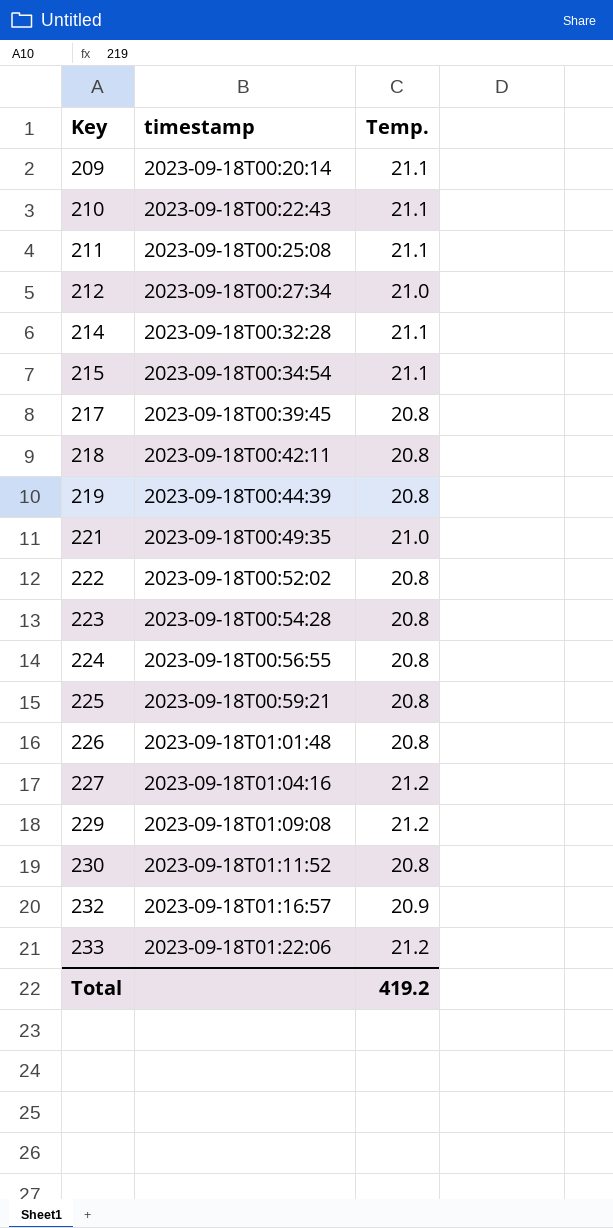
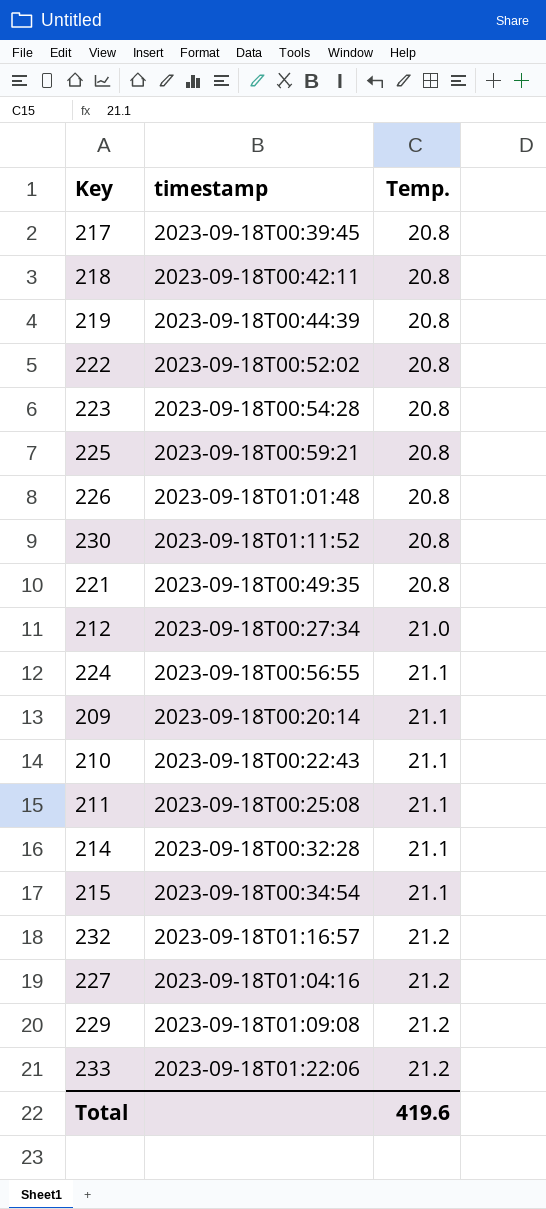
row order: Key ascending -> Temp. ascending
221 | Temp.: 21.0 -> 20.8
224 | Temp.: 20.8 -> 21.1
232 | Temp.: 20.9 -> 21.2
Total | Temp.: 419.2 -> 419.6

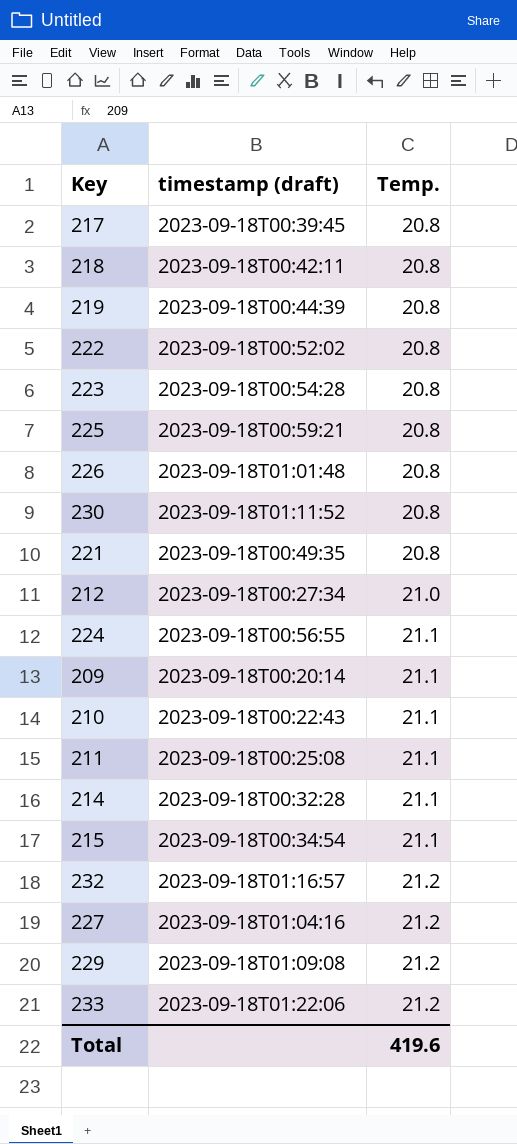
column name: timestamp -> timestamp (draft)

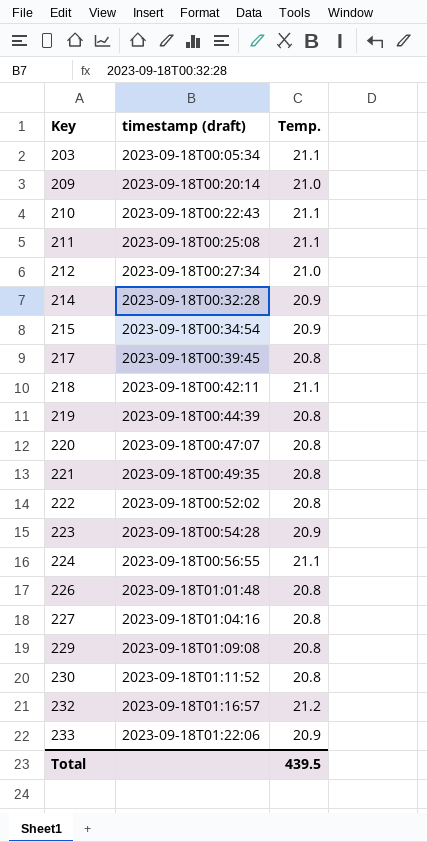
row order: Temp. ascending -> Key ascending
row 225: 2023-09-18T00:59:21 | 20.8 -> none
row 203: none -> 2023-09-18T00:05:34 | 21.1
209 | Temp.: 21.1 -> 21.0
214 | Temp.: 21.1 -> 20.9
215 | Temp.: 21.1 -> 20.9
218 | Temp.: 20.8 -> 21.1
row 220: none -> 2023-09-18T00:47:07 | 20.8
223 | Temp.: 20.8 -> 20.9
227 | Temp.: 21.2 -> 20.8
229 | Temp.: 21.2 -> 20.8
233 | Temp.: 21.2 -> 20.9
Total | Temp.: 419.6 -> 439.5

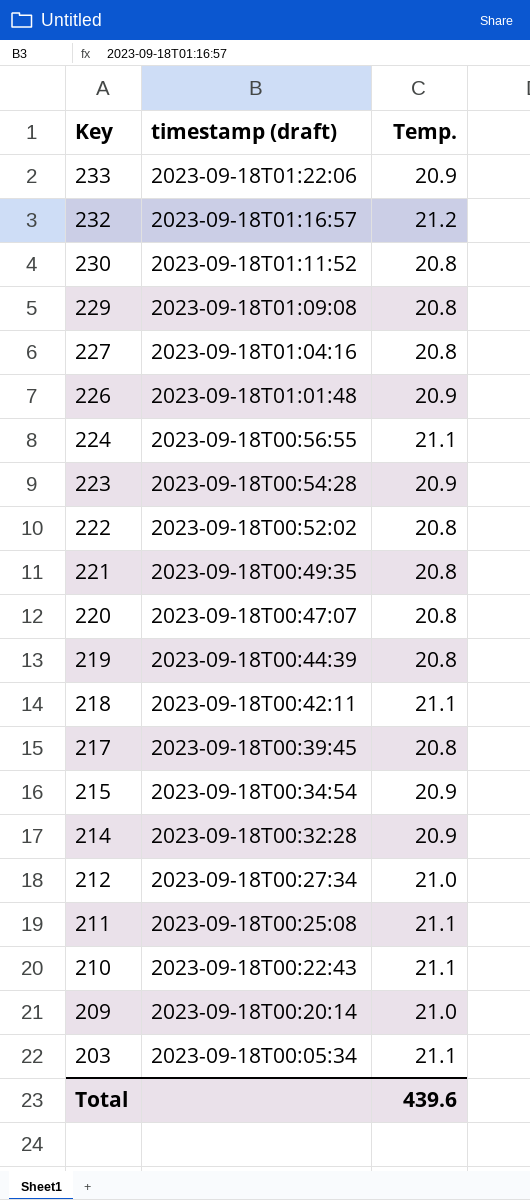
row order: Key ascending -> Key descending
226 | Temp.: 20.8 -> 20.9
Total | Temp.: 439.5 -> 439.6

